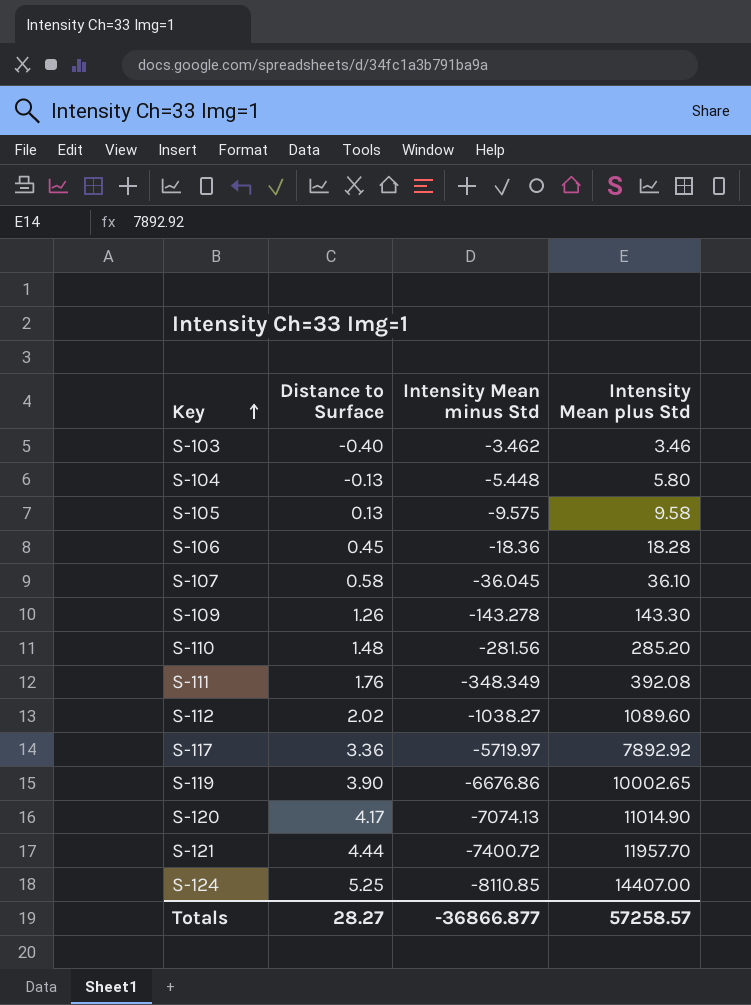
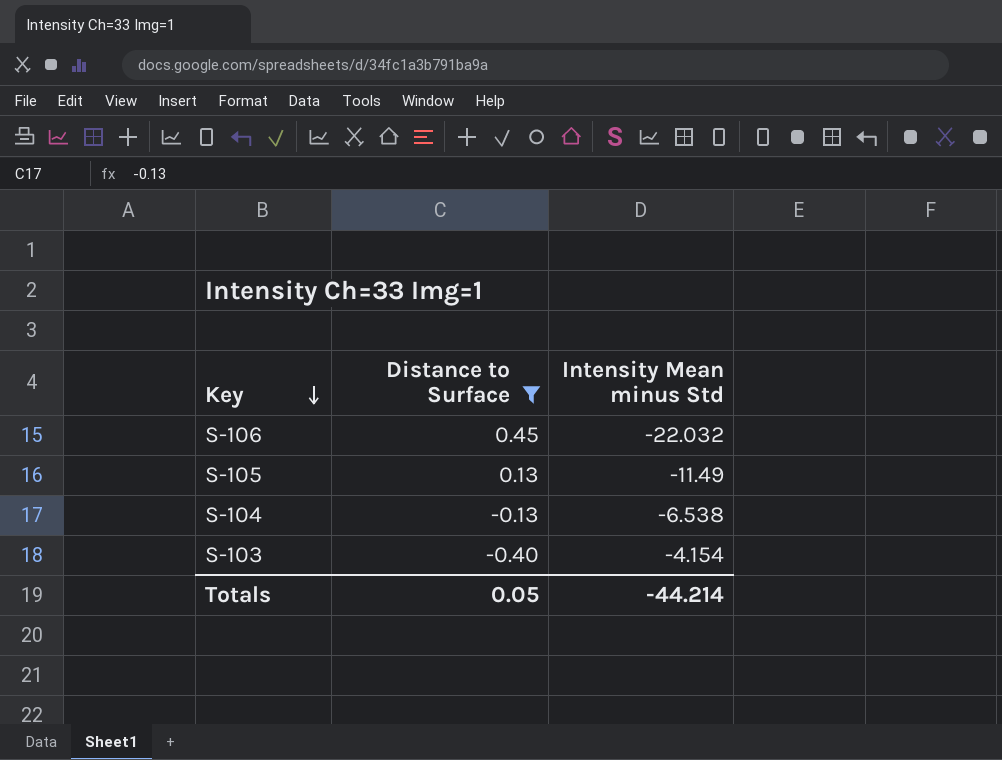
filter: none -> Distance to Surface <= 0.45
row order: Key ascending -> Key descending
column Intensity Mean plus Std | position: 4 -> none
S-106 | Intensity Mean minus Std: -18.36 -> -22.032
S-105 | Intensity Mean minus Std: -9.575 -> -11.49
S-104 | Intensity Mean minus Std: -5.448 -> -6.538
S-103 | Intensity Mean minus Std: -3.462 -> -4.154
Totals | Distance to Surface: 28.27 -> 0.05
Totals | Intensity Mean minus Std: -36866.877 -> -44.214

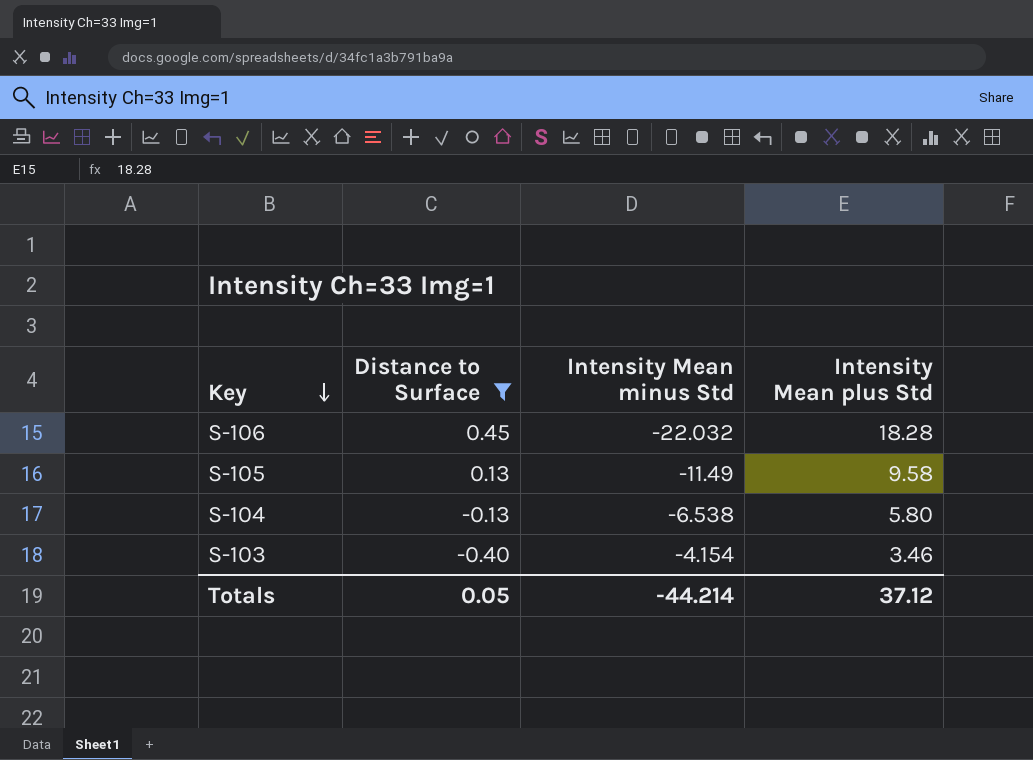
column Intensity Mean plus Std | position: none -> 4

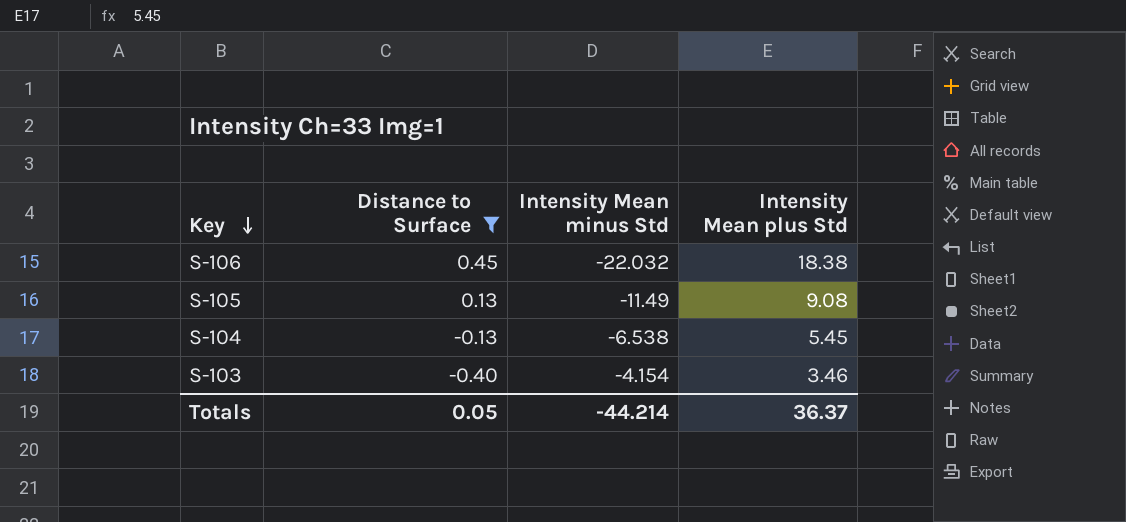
S-106 | Intensity Mean plus Std: 18.28 -> 18.38
S-105 | Intensity Mean plus Std: 9.58 -> 9.08
S-104 | Intensity Mean plus Std: 5.80 -> 5.45
Totals | Intensity Mean plus Std: 37.12 -> 36.37

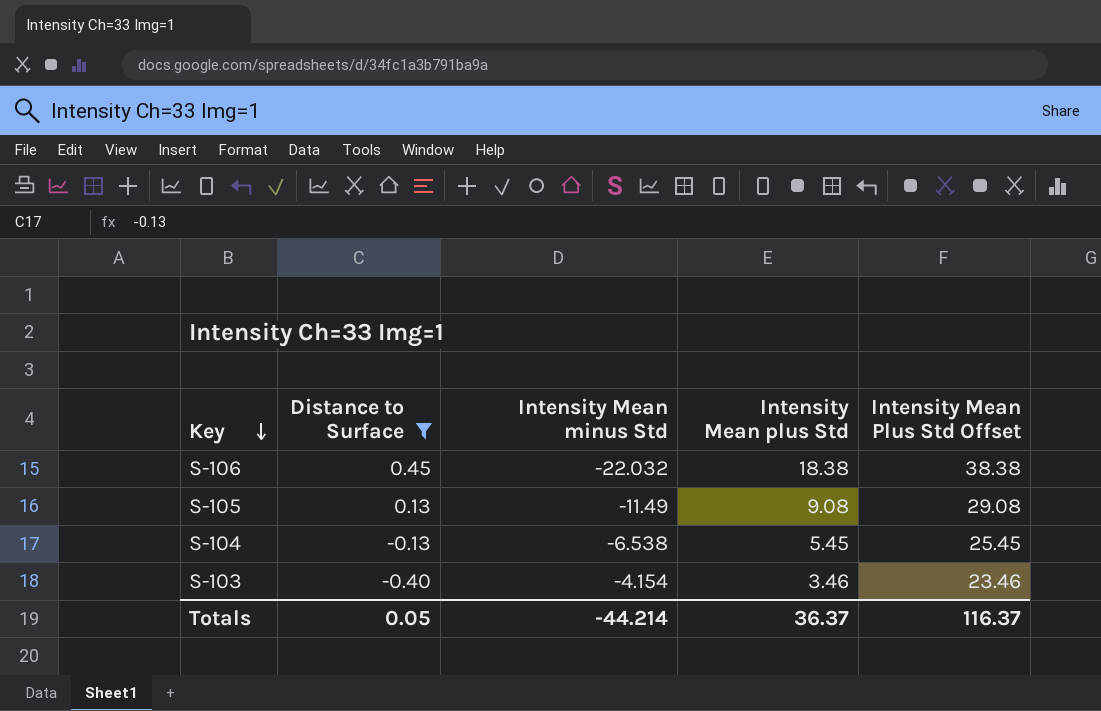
column Intensity Mean Plus Std Offset | formula: none -> [Intensity Mean plus Std] + 20

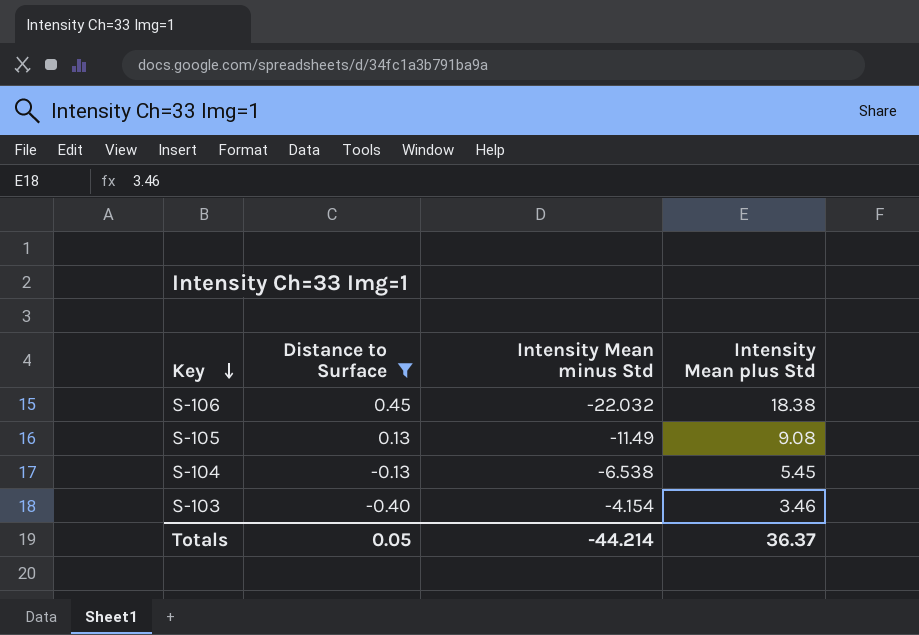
column Intensity Mean Plus Std Offset | formula: [Intensity Mean plus Std] + 20 -> none

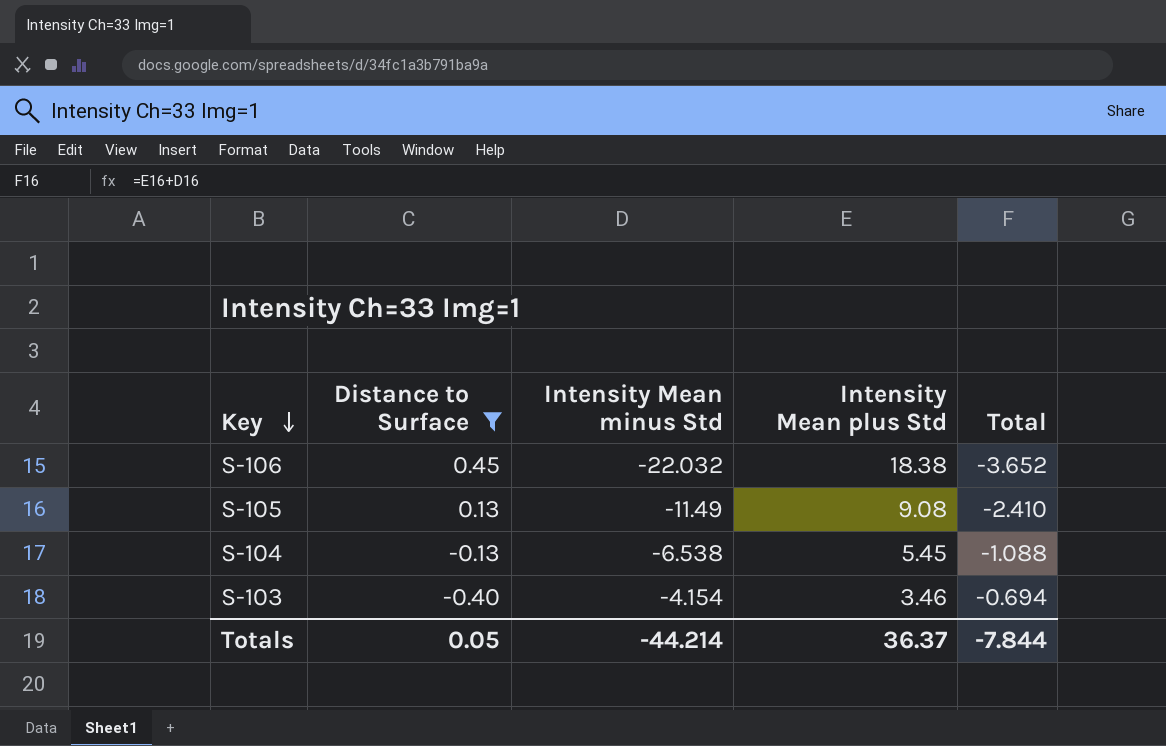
column Total | formula: none -> [Intensity Mean minus Std] + [Intensity Mean plus Std]

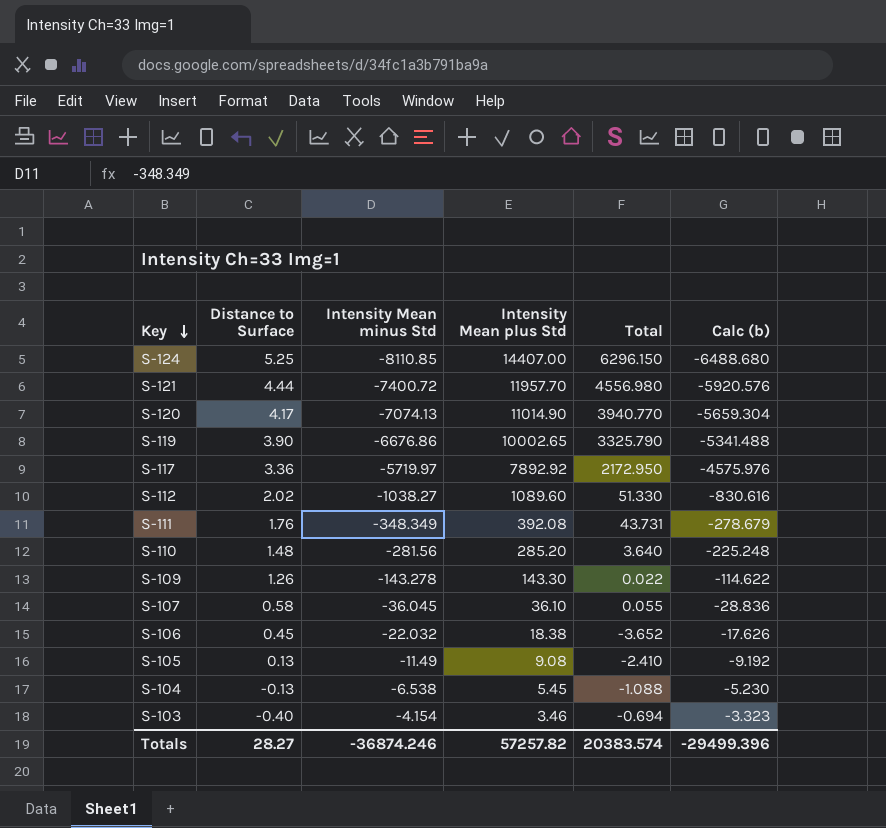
filter: Distance to Surface <= 0.45 -> none
column Calc (b) | formula: none -> [Intensity Mean minus Std] * 0.8
Totals | Distance to Surface: 0.05 -> 28.27
Totals | Intensity Mean minus Std: -44.214 -> -36874.246
Totals | Intensity Mean plus Std: 36.37 -> 57257.82
Totals | Total: -7.844 -> 20383.574

